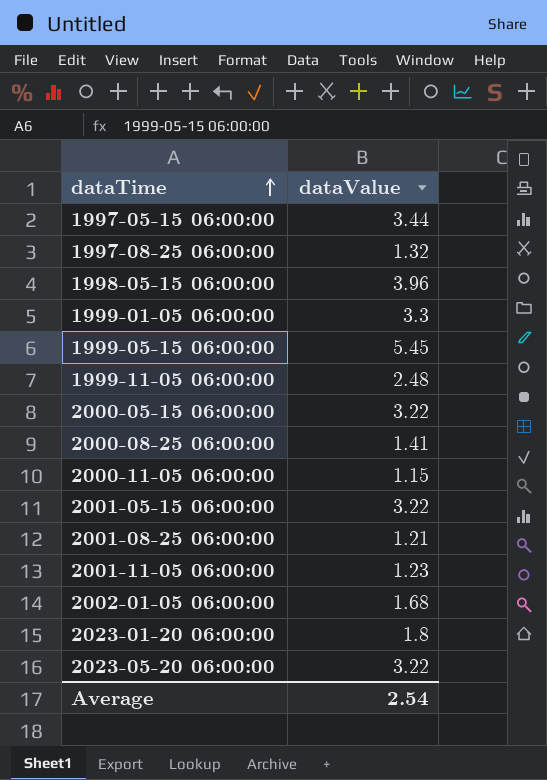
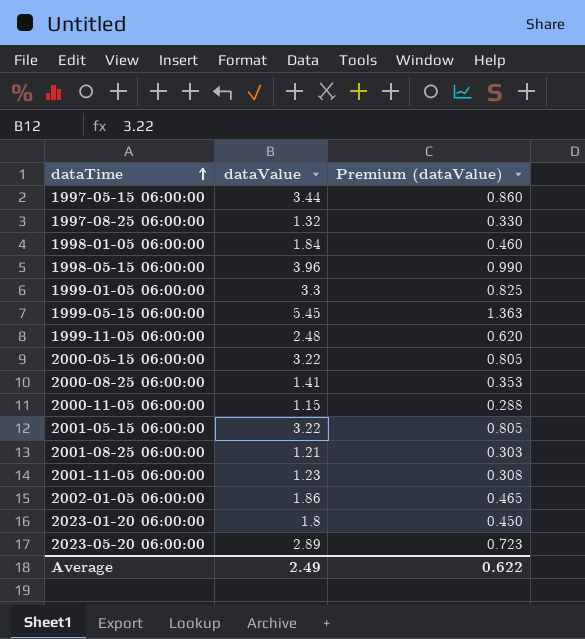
column Premium (dataValue) | formula: none -> [dataValue] * 0.25
row 1998-01-05 06:00:00: none -> 1.84 | 0.460
2002-01-05 06:00:00 | dataValue: 1.68 -> 1.86
2023-05-20 06:00:00 | dataValue: 3.22 -> 2.89
Average | dataValue: 2.54 -> 2.49

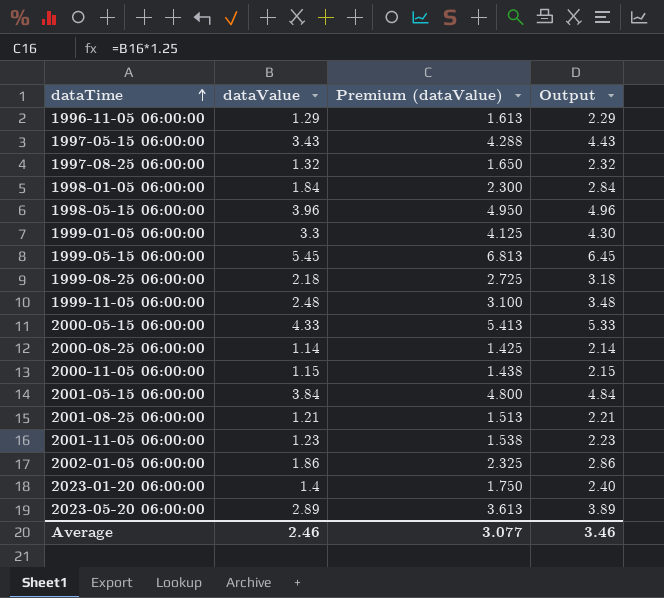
column Premium (dataValue) | formula: [dataValue] * 0.25 -> [dataValue] * 1.25
column Output | formula: none -> [dataValue] + 1
row 1996-11-05 06:00:00: none -> 1.29 | 1.613 | 2.29
1997-05-15 06:00:00 | dataValue: 3.44 -> 3.43
row 1999-08-25 06:00:00: none -> 2.18 | 2.725 | 3.18
2000-05-15 06:00:00 | dataValue: 3.22 -> 4.33
2000-08-25 06:00:00 | dataValue: 1.41 -> 1.14
2001-05-15 06:00:00 | dataValue: 3.22 -> 3.84
2023-01-20 06:00:00 | dataValue: 1.8 -> 1.4
Average | dataValue: 2.49 -> 2.46
Average | Premium (dataValue): 0.622 -> 3.077

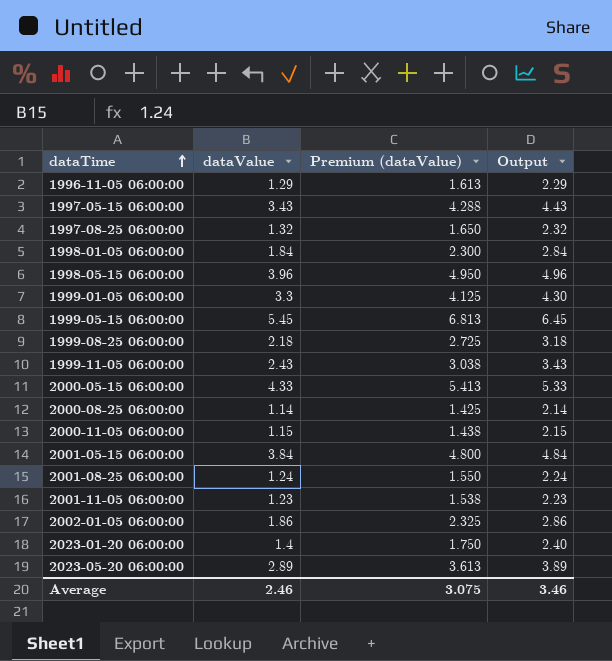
1999-11-05 06:00:00 | dataValue: 2.48 -> 2.43
1999-11-05 06:00:00 | Premium (dataValue): 3.100 -> 3.038
1999-11-05 06:00:00 | Output: 3.48 -> 3.43
2001-08-25 06:00:00 | dataValue: 1.21 -> 1.24
2001-08-25 06:00:00 | Premium (dataValue): 1.513 -> 1.550
2001-08-25 06:00:00 | Output: 2.21 -> 2.24
Average | Premium (dataValue): 3.077 -> 3.075

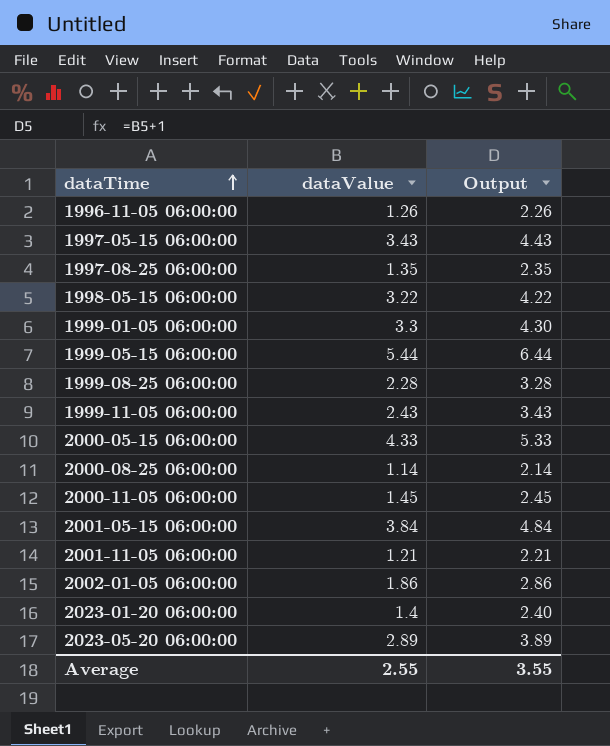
column Premium (dataValue) | formula: [dataValue] * 1.25 -> none
row 1998-01-05 06:00:00: 1.84 | 2.300 | 2.84 -> none
row 2001-08-25 06:00:00: 1.24 | 1.550 | 2.24 -> none
1996-11-05 06:00:00 | dataValue: 1.29 -> 1.26
1996-11-05 06:00:00 | Output: 2.29 -> 2.26
1997-08-25 06:00:00 | dataValue: 1.32 -> 1.35
1997-08-25 06:00:00 | Output: 2.32 -> 2.35
1998-05-15 06:00:00 | dataValue: 3.96 -> 3.22
1998-05-15 06:00:00 | Output: 4.96 -> 4.22
1999-05-15 06:00:00 | dataValue: 5.45 -> 5.44
1999-05-15 06:00:00 | Output: 6.45 -> 6.44
1999-08-25 06:00:00 | dataValue: 2.18 -> 2.28
1999-08-25 06:00:00 | Output: 3.18 -> 3.28
2000-11-05 06:00:00 | dataValue: 1.15 -> 1.45
2000-11-05 06:00:00 | Output: 2.15 -> 2.45
2001-11-05 06:00:00 | dataValue: 1.23 -> 1.21
2001-11-05 06:00:00 | Output: 2.23 -> 2.21
Average | dataValue: 2.46 -> 2.55
Average | Output: 3.46 -> 3.55

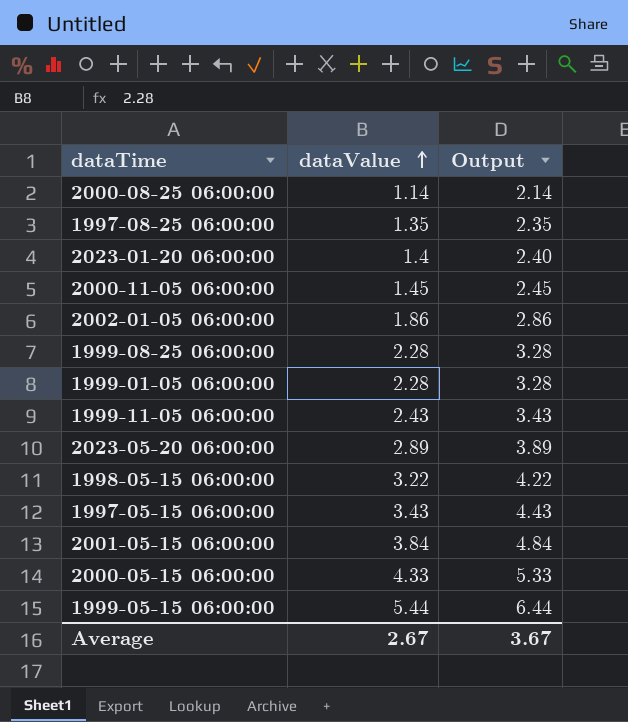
row order: dataTime ascending -> dataValue ascending
row 1996-11-05 06:00:00: 1.26 | 2.26 -> none
row 2001-11-05 06:00:00: 1.21 | 2.21 -> none
1999-01-05 06:00:00 | dataValue: 3.3 -> 2.28
1999-01-05 06:00:00 | Output: 4.30 -> 3.28
Average | dataValue: 2.55 -> 2.67
Average | Output: 3.55 -> 3.67

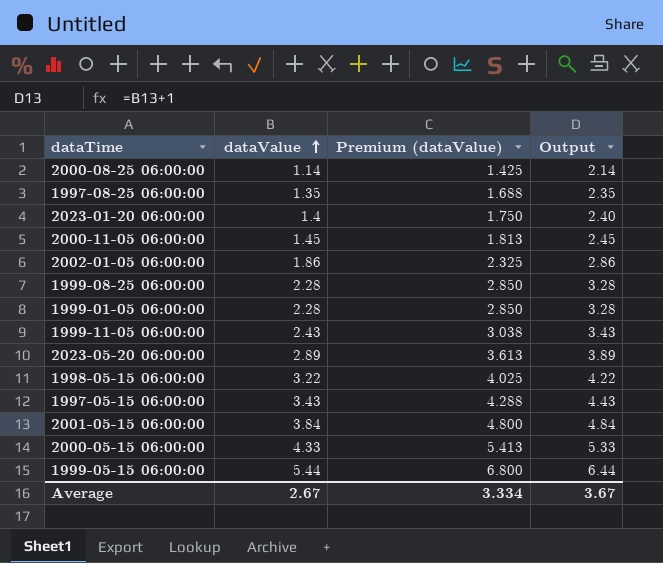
column Premium (dataValue) | formula: none -> [dataValue] * 1.25

